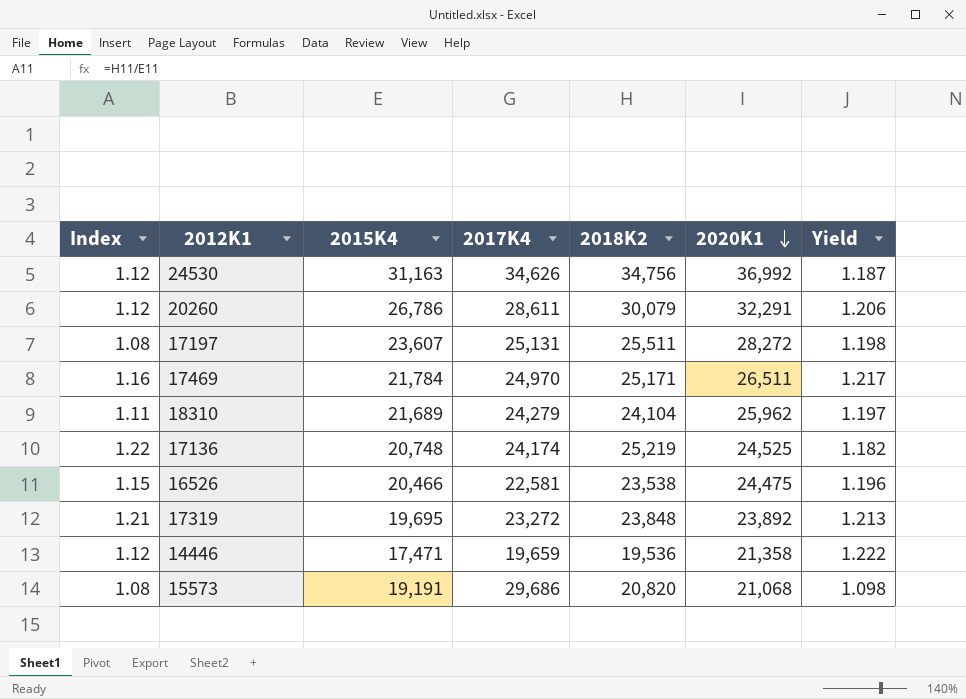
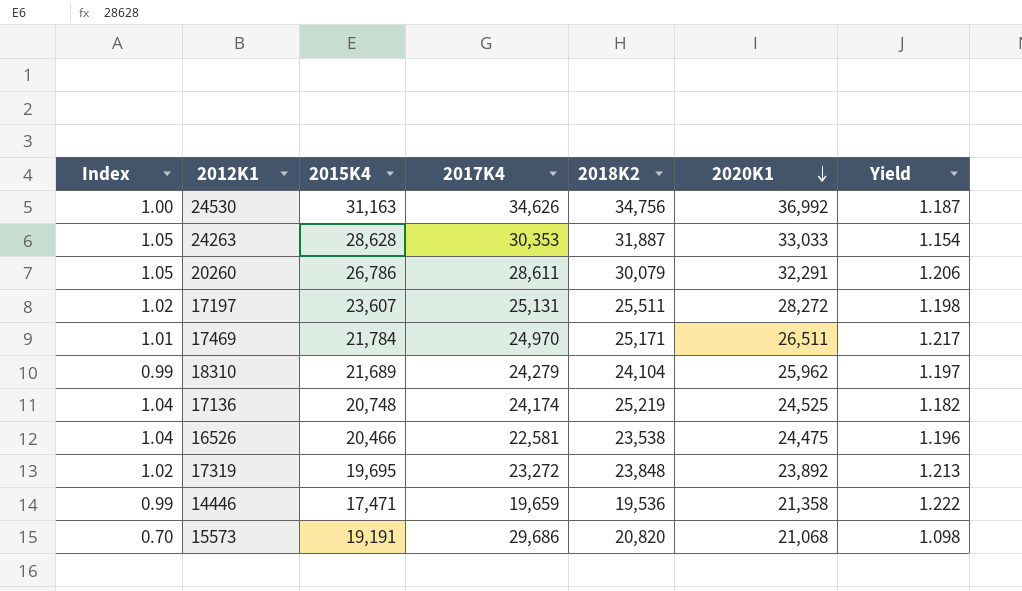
column Index | formula: [2018K2] / [2015K4] -> [2018K2] / [2017K4]
row 24263: none -> 1.05 | 28,628 | 30,353 | 31,887 | 33,033 | 1.154

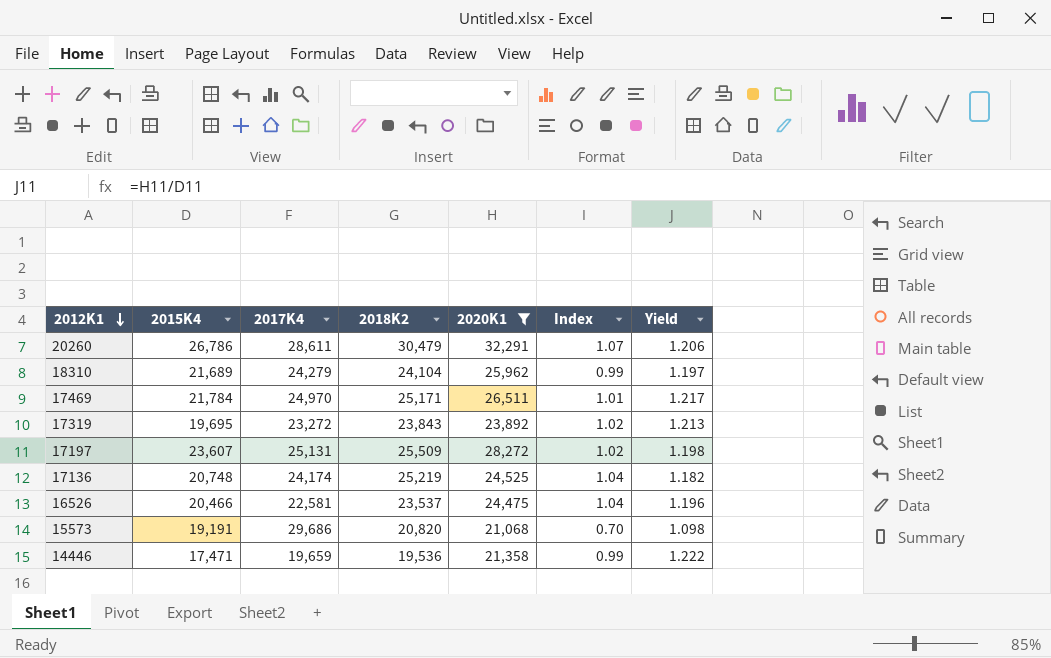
filter: none -> 2020K1 <= 32,291
row order: 2020K1 descending -> 2012K1 descending
column Index | position: 1 -> 6
20260 | 2018K2: 30,079 -> 30,479
20260 | Index: 1.05 -> 1.07
17319 | 2018K2: 23,848 -> 23,843
17197 | 2018K2: 25,511 -> 25,509
16526 | 2018K2: 23,538 -> 23,537

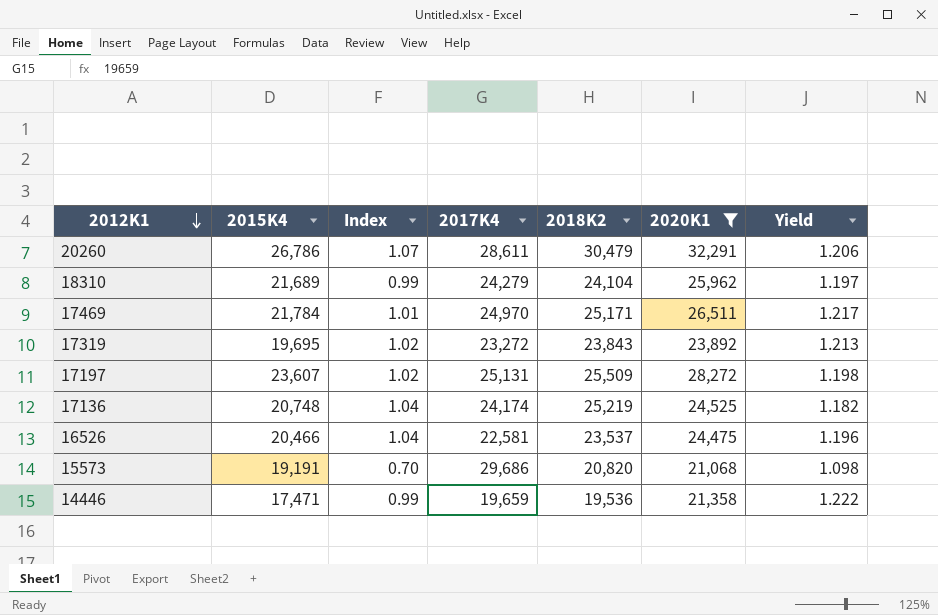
column Index | position: 6 -> 3

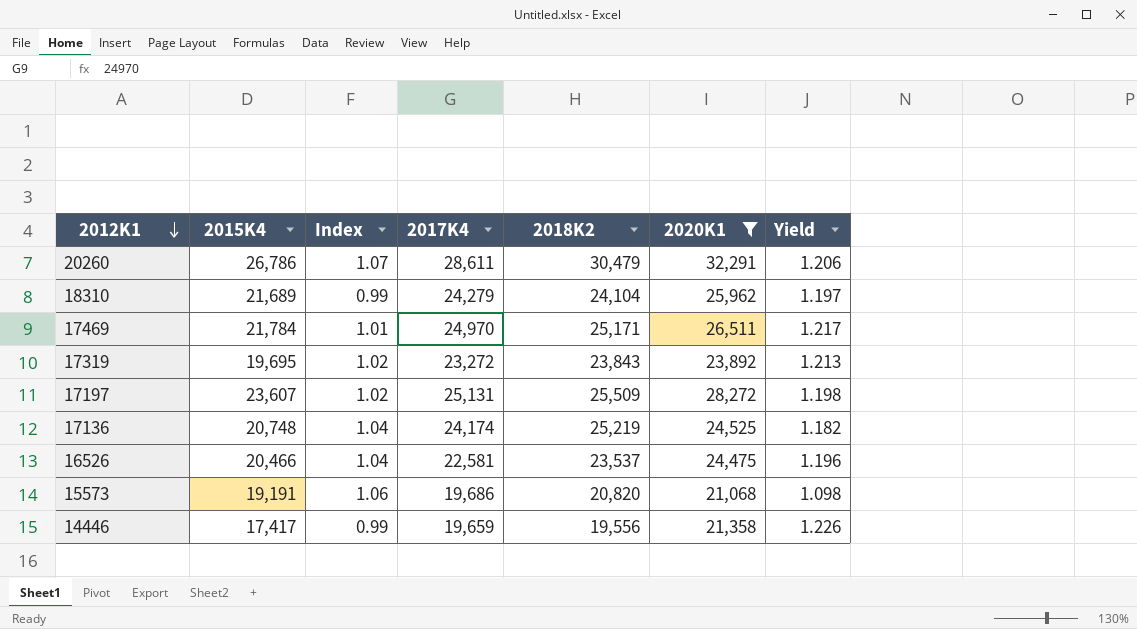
15573 | Index: 0.70 -> 1.06
15573 | 2017K4: 29,686 -> 19,686
14446 | 2015K4: 17,471 -> 17,417
14446 | 2018K2: 19,536 -> 19,556
14446 | Yield: 1.222 -> 1.226

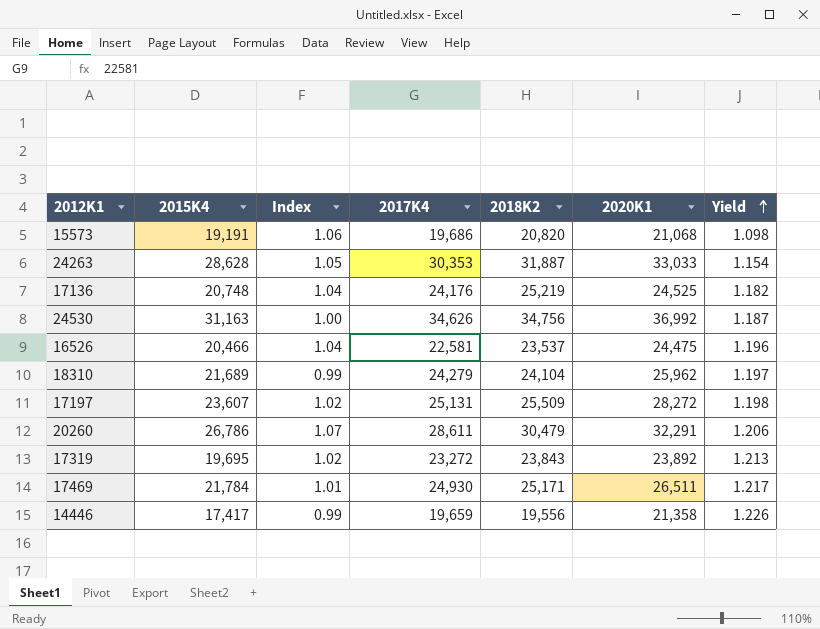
filter: 2020K1 <= 32,291 -> none
row order: 2012K1 descending -> Yield ascending
17136 | 2017K4: 24,174 -> 24,176
17469 | 2017K4: 24,970 -> 24,930

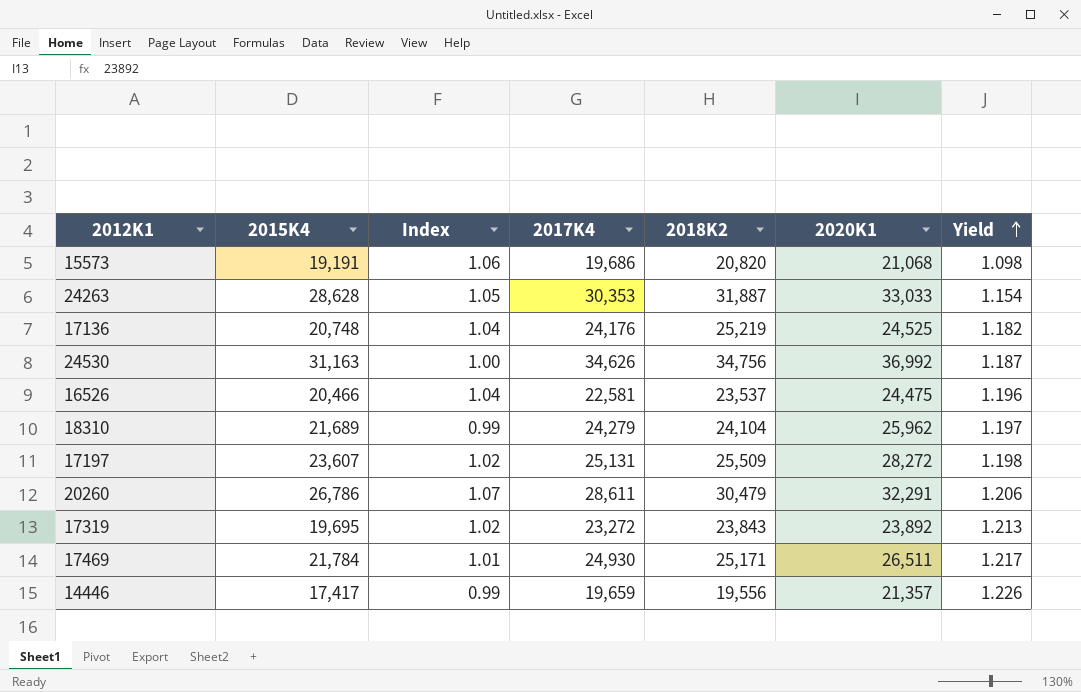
14446 | 2020K1: 21,358 -> 21,357

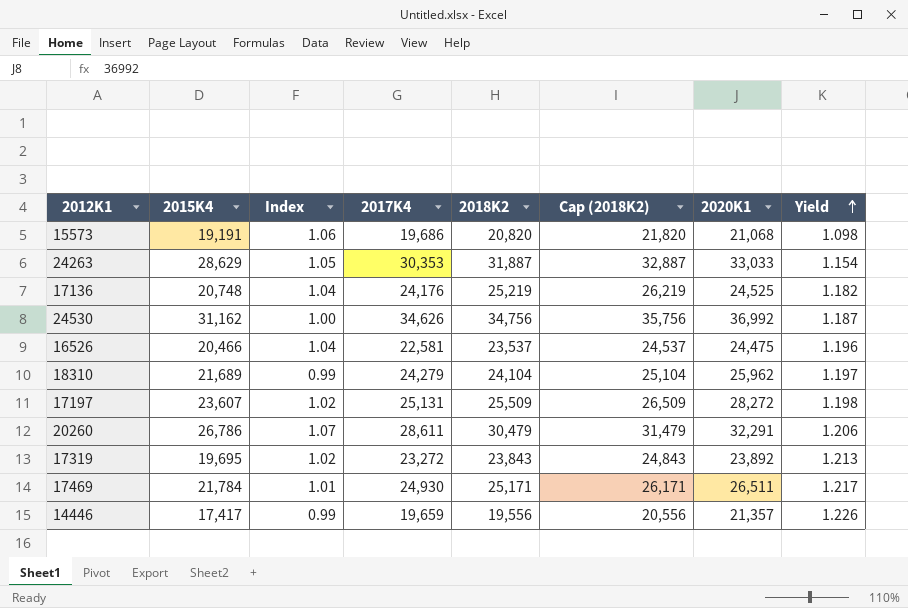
column Cap (2018K2) | formula: none -> [2018K2] + 1000
24263 | 2015K4: 28,628 -> 28,629
24530 | 2015K4: 31,163 -> 31,162

